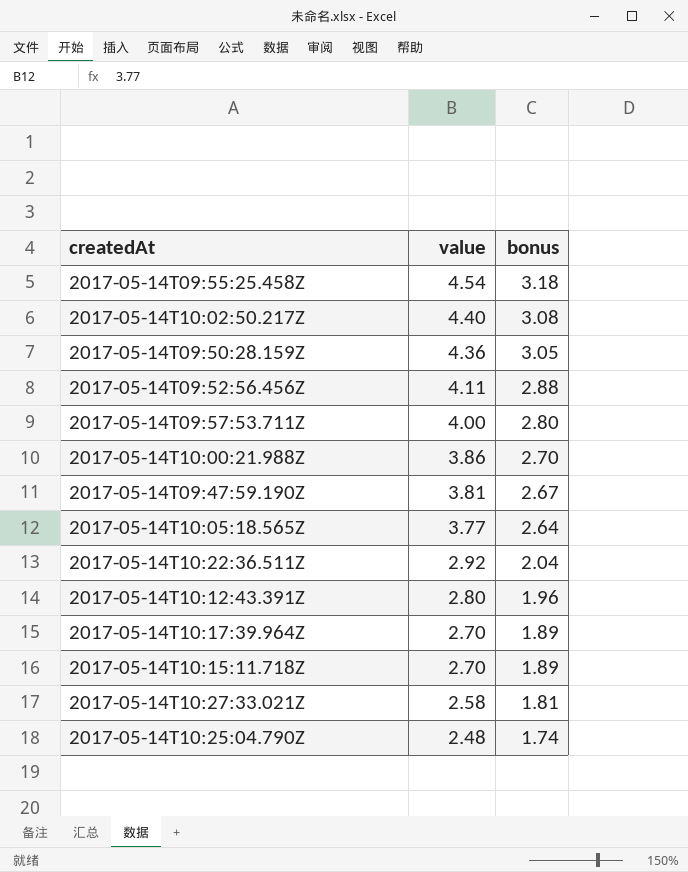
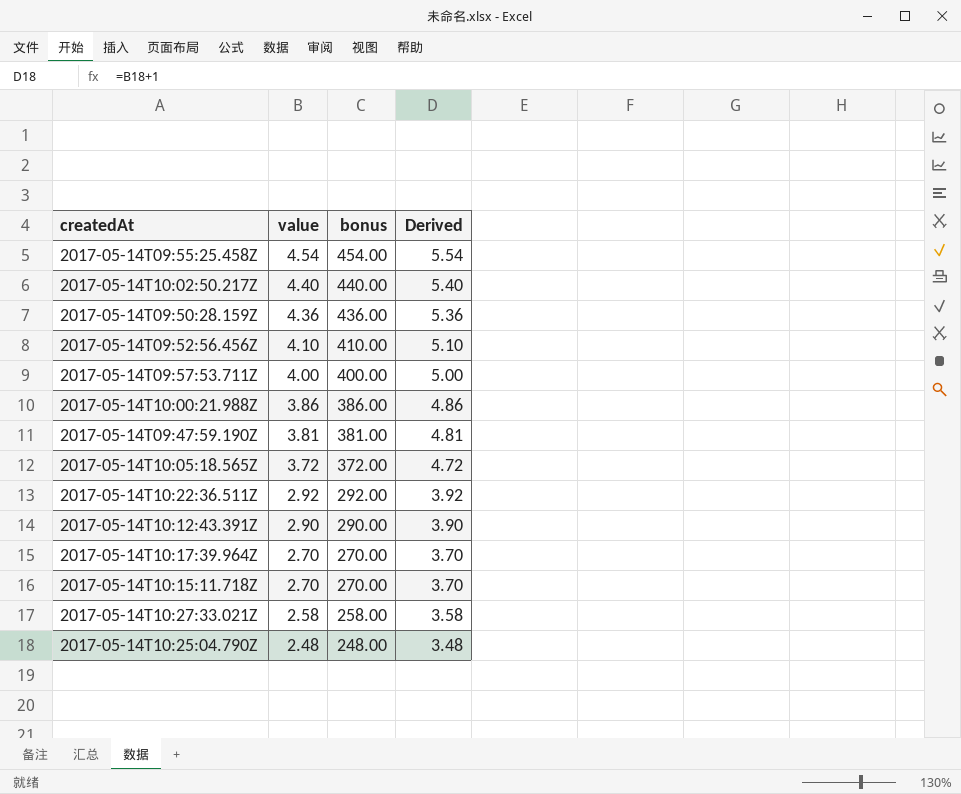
column bonus | formula: [value] * 0.7 -> [value] * 100
column Derived | formula: none -> [value] + 1
2017-05-14T09:52:56.456Z | value: 4.11 -> 4.10
2017-05-14T10:05:18.565Z | value: 3.77 -> 3.72
2017-05-14T10:12:43.391Z | value: 2.80 -> 2.90

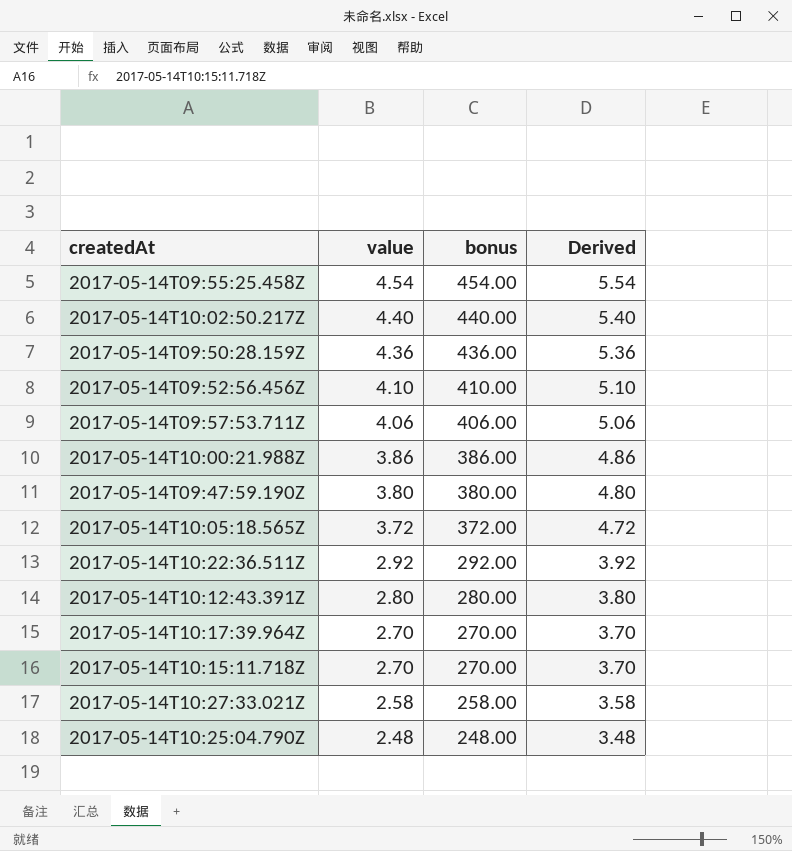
2017-05-14T09:57:53.711Z | value: 4.00 -> 4.06
2017-05-14T09:57:53.711Z | bonus: 400.00 -> 406.00
2017-05-14T09:57:53.711Z | Derived: 5.00 -> 5.06
2017-05-14T09:47:59.190Z | value: 3.81 -> 3.80
2017-05-14T09:47:59.190Z | bonus: 381.00 -> 380.00
2017-05-14T09:47:59.190Z | Derived: 4.81 -> 4.80
2017-05-14T10:12:43.391Z | value: 2.90 -> 2.80
2017-05-14T10:12:43.391Z | bonus: 290.00 -> 280.00
2017-05-14T10:12:43.391Z | Derived: 3.90 -> 3.80

